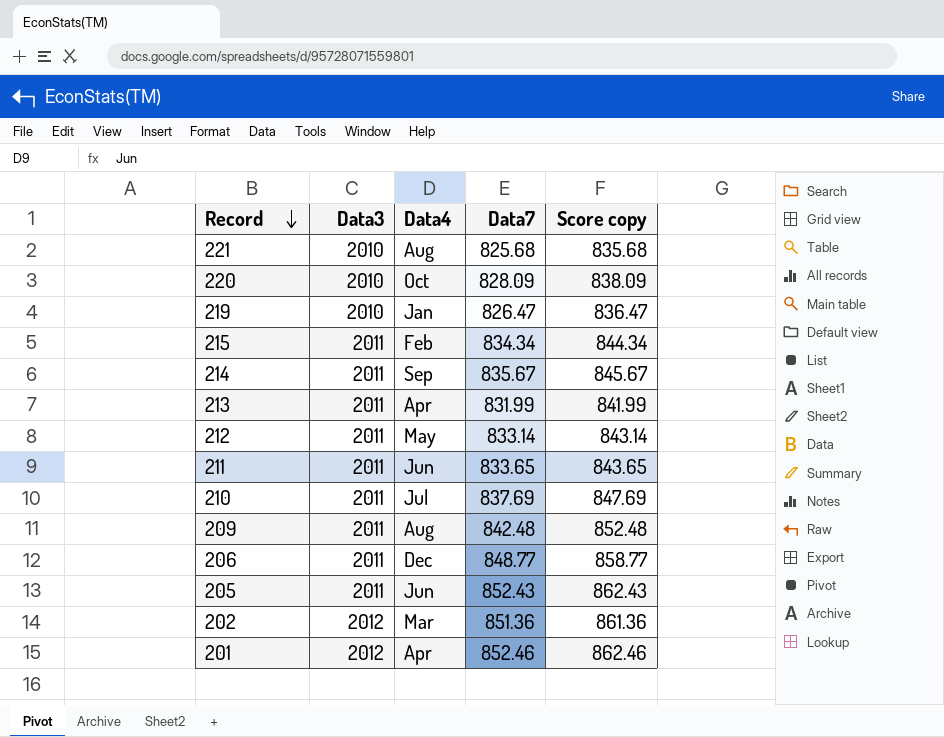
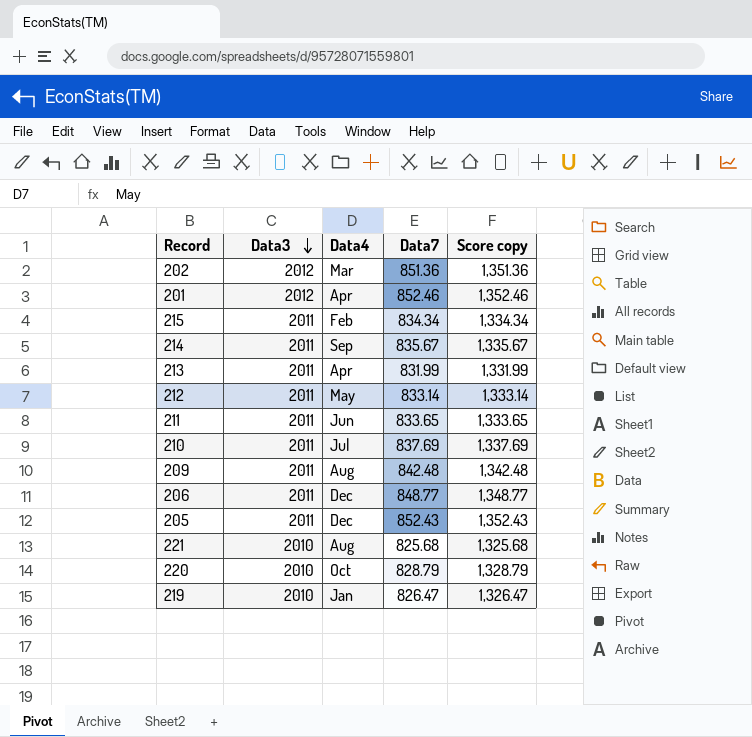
row order: Record descending -> Data3 descending
column Score copy | formula: [Data7] + 10 -> [Data7] + 500
205 | Data4: Jun -> Dec
220 | Data7: 828.09 -> 828.79

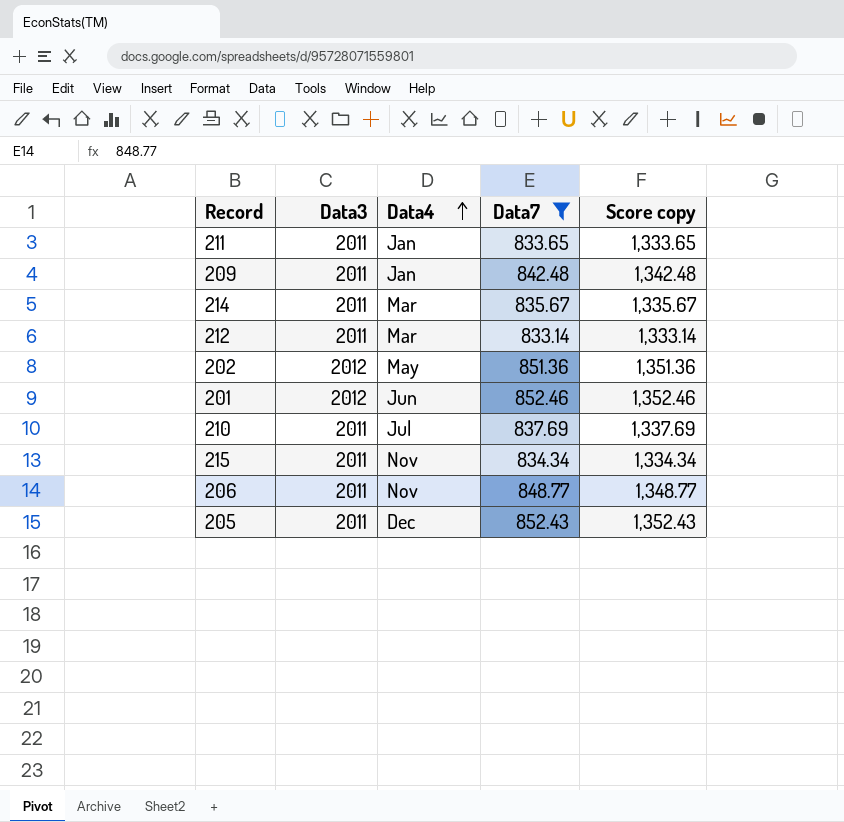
filter: none -> Data7 >= 833.14
row order: Data3 descending -> Data4 ascending
211 | Data4: Jun -> Jan
209 | Data4: Aug -> Jan
214 | Data4: Sep -> Mar
212 | Data4: May -> Mar
202 | Data4: Mar -> May
201 | Data4: Apr -> Jun
215 | Data4: Feb -> Nov
206 | Data4: Dec -> Nov

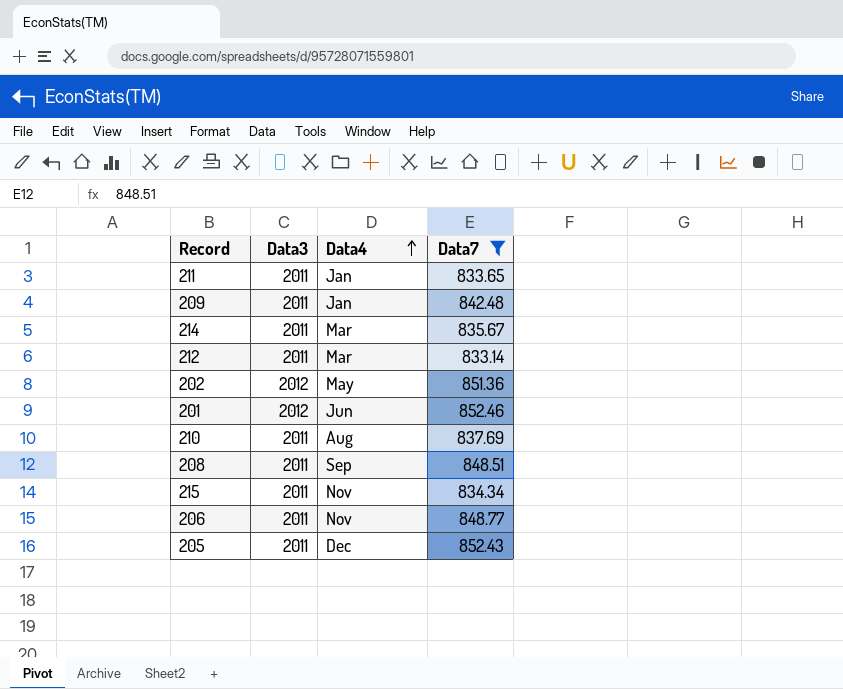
column Score copy | formula: [Data7] + 500 -> none
210 | Data4: Jul -> Aug
row 208: none -> 2011 | Sep | 848.51

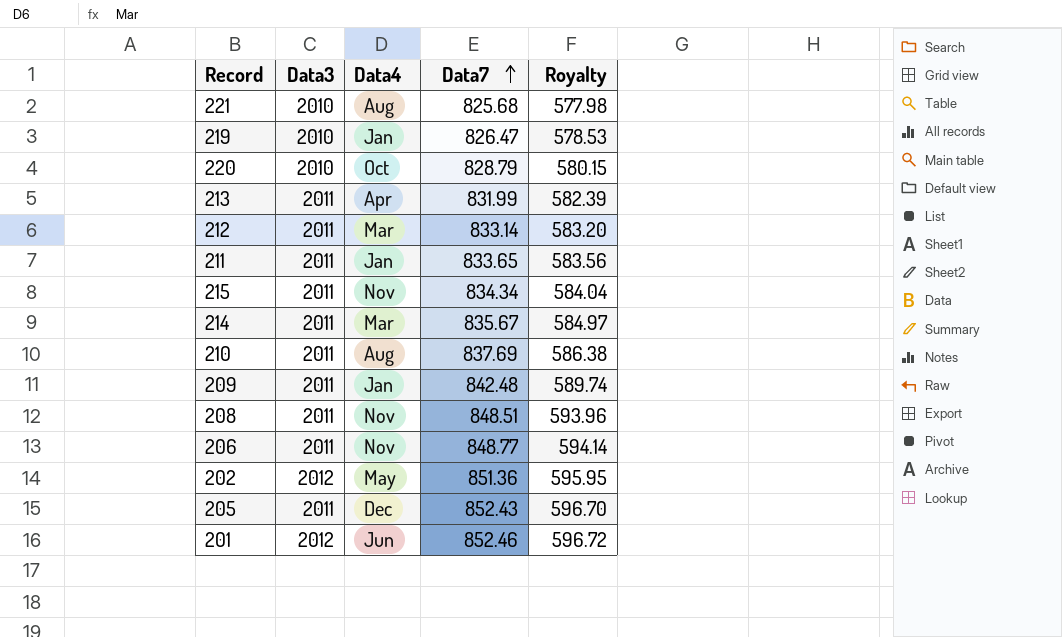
filter: Data7 >= 833.14 -> none
row order: Data4 ascending -> Data7 ascending
column Royalty | formula: none -> [Data7] * 0.7
208 | Data4: Sep -> Nov

